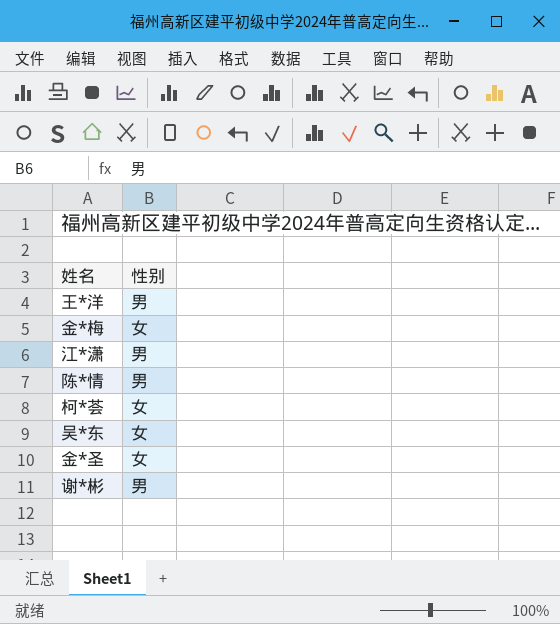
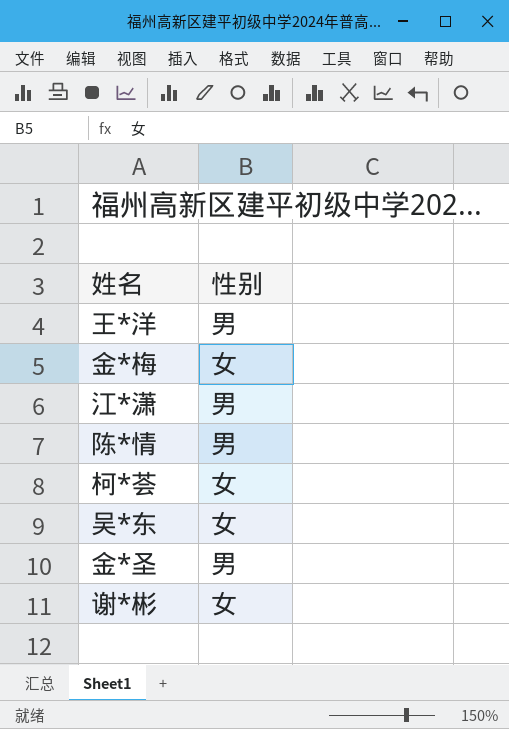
金*圣 | 性别: 女 -> 男
谢*彬 | 性别: 男 -> 女

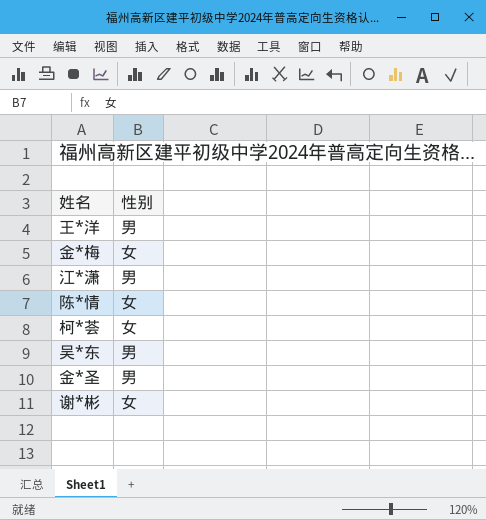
陈*情 | 性别: 男 -> 女
吴*东 | 性别: 女 -> 男

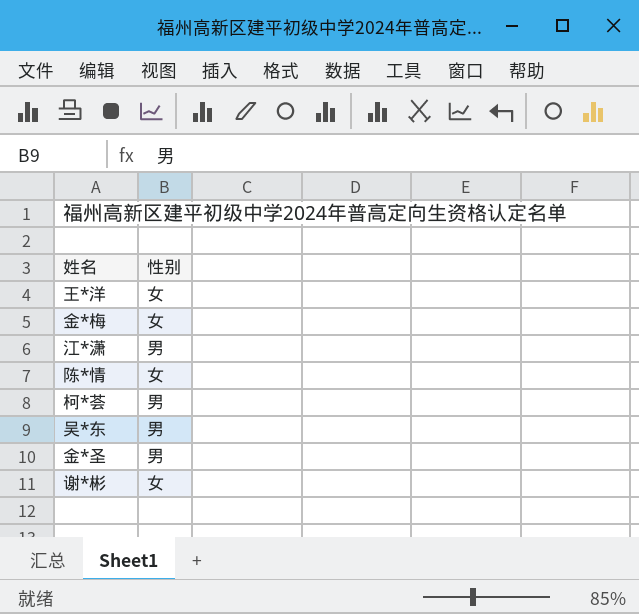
王*洋 | 性别: 男 -> 女
柯*荟 | 性别: 女 -> 男

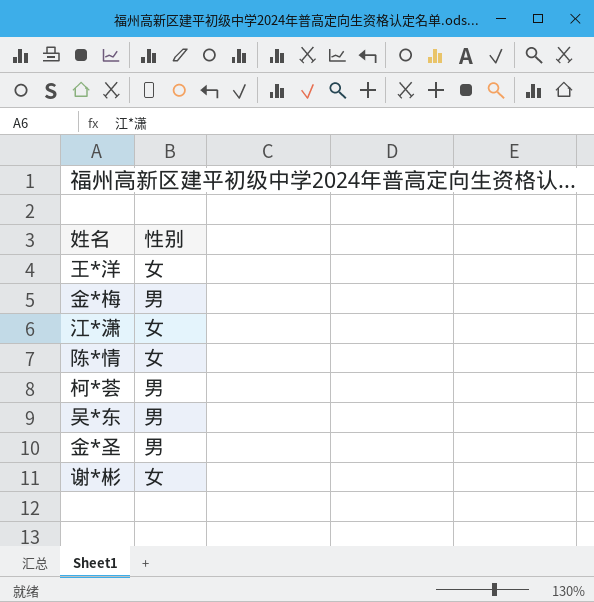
金*梅 | 性别: 女 -> 男
江*潇 | 性别: 男 -> 女

